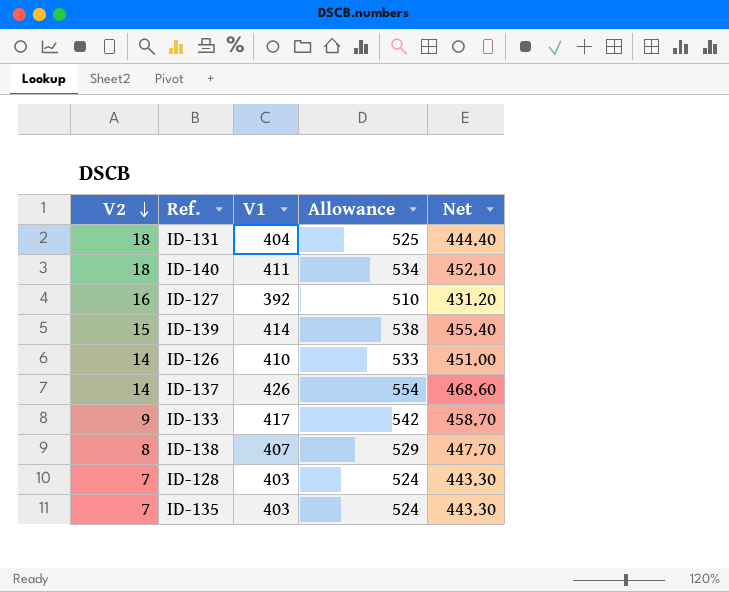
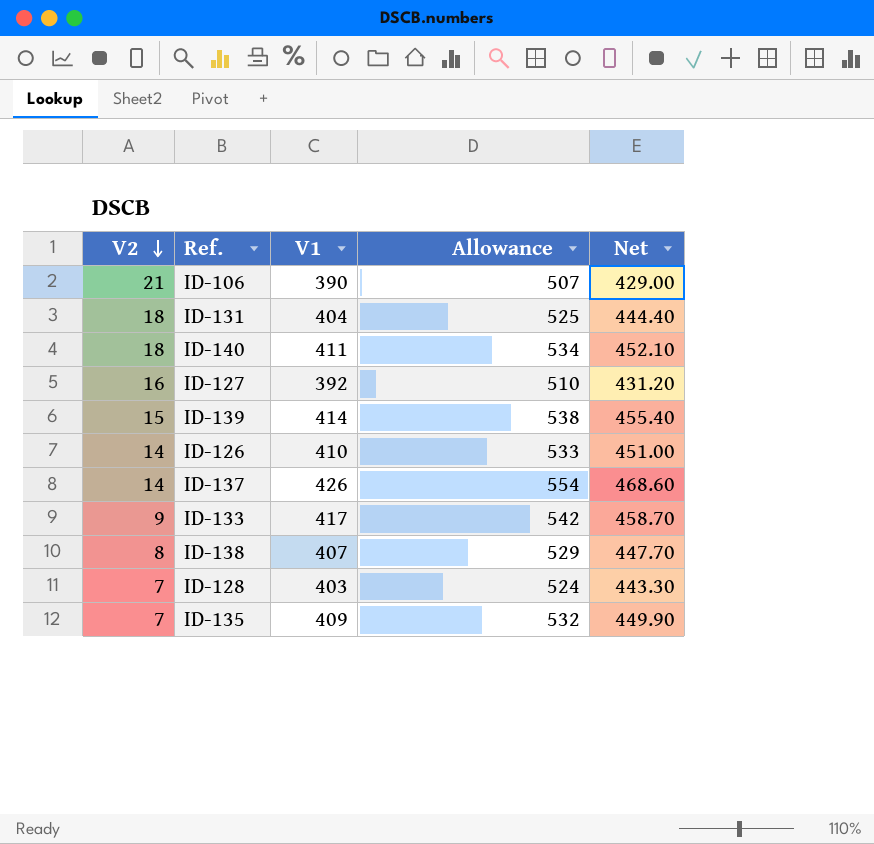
row ID-106: none -> 21 | 390 | 507 | 429.00
ID-135 | V1: 403 -> 409
ID-135 | Allowance: 524 -> 532
ID-135 | Net: 443.30 -> 449.90

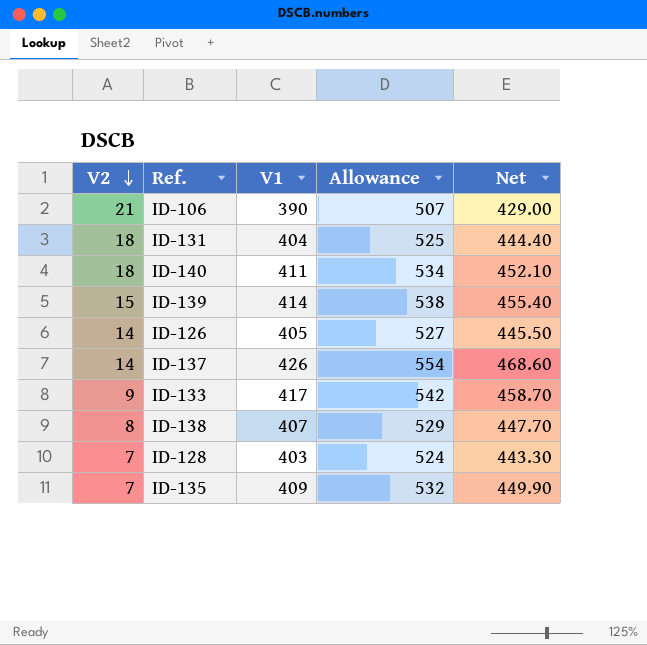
row ID-127: 16 | 392 | 510 | 431.20 -> none
ID-126 | V1: 410 -> 405
ID-126 | Allowance: 533 -> 527
ID-126 | Net: 451.00 -> 445.50

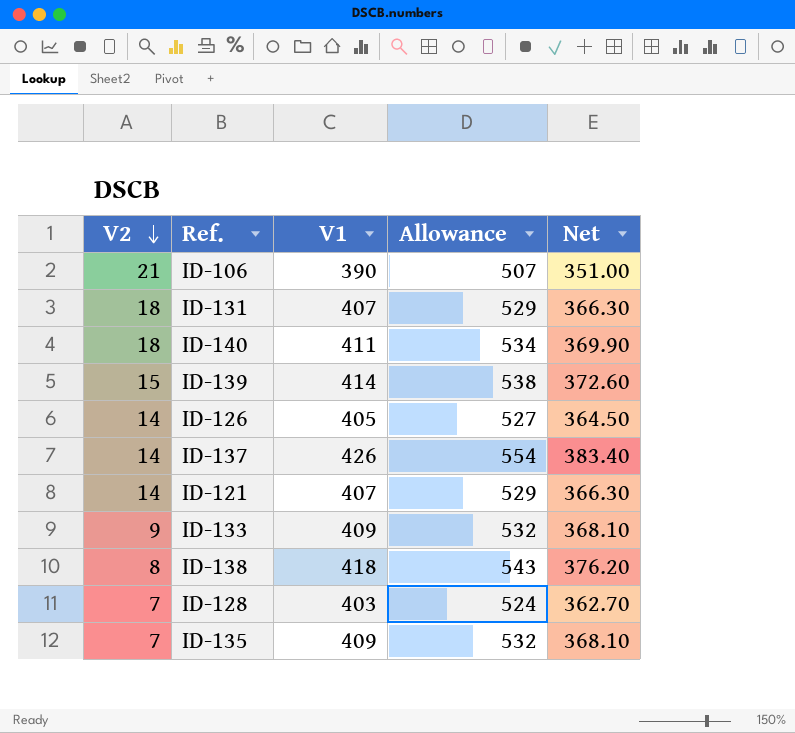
column Net | formula: [V1] * 1.1 -> [V1] * 0.9
ID-131 | V1: 404 -> 407
ID-131 | Allowance: 525 -> 529
row ID-121: none -> 14 | 407 | 529 | 366.30
ID-133 | V1: 417 -> 409
ID-133 | Allowance: 542 -> 532
ID-138 | V1: 407 -> 418
ID-138 | Allowance: 529 -> 543

